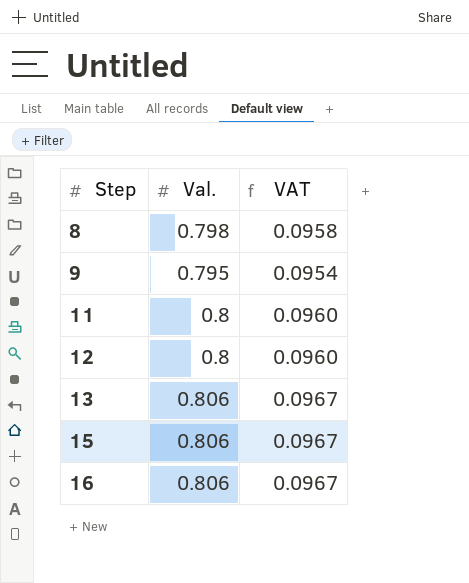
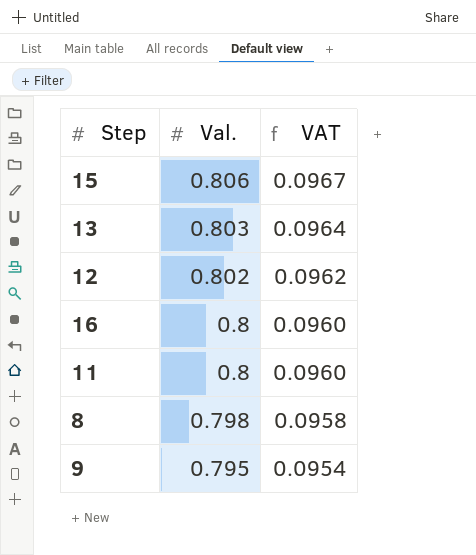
row order: Step ascending -> Val. descending
13 | Val.: 0.806 -> 0.803
13 | VAT: 0.0967 -> 0.0964
12 | Val.: 0.8 -> 0.802
12 | VAT: 0.0960 -> 0.0962
16 | Val.: 0.806 -> 0.8
16 | VAT: 0.0967 -> 0.0960

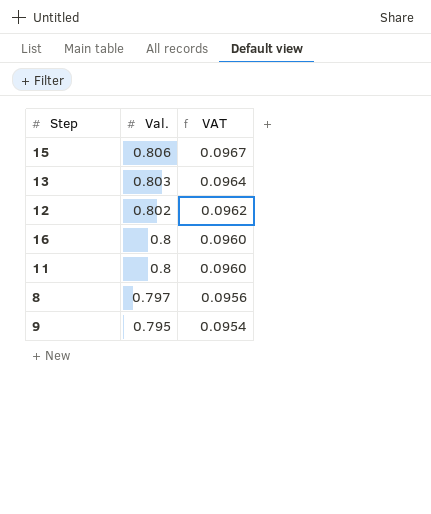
8 | Val.: 0.798 -> 0.797
8 | VAT: 0.0958 -> 0.0956

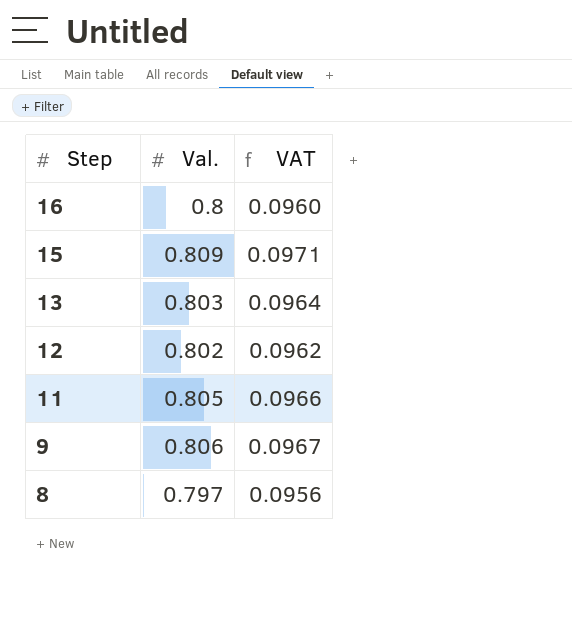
row order: Val. descending -> Step descending
15 | Val.: 0.806 -> 0.809
15 | VAT: 0.0967 -> 0.0971
11 | Val.: 0.8 -> 0.805
11 | VAT: 0.0960 -> 0.0966
9 | Val.: 0.795 -> 0.806
9 | VAT: 0.0954 -> 0.0967

